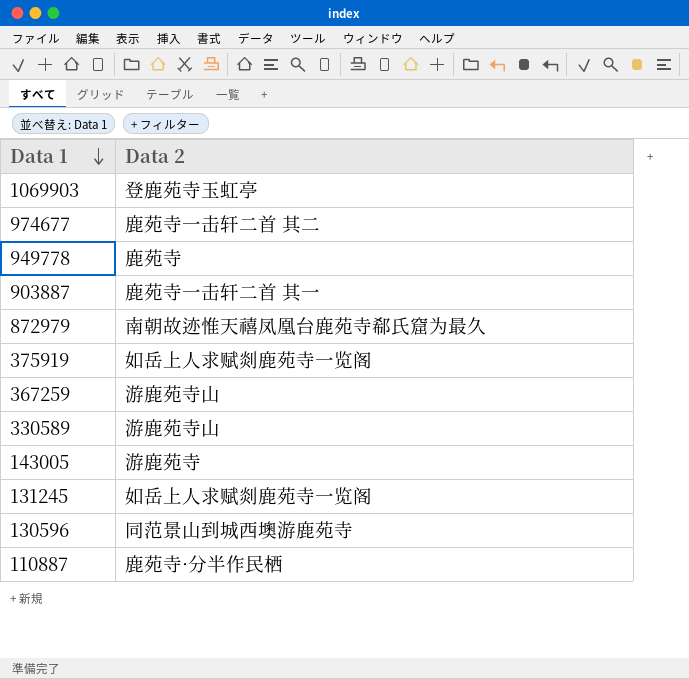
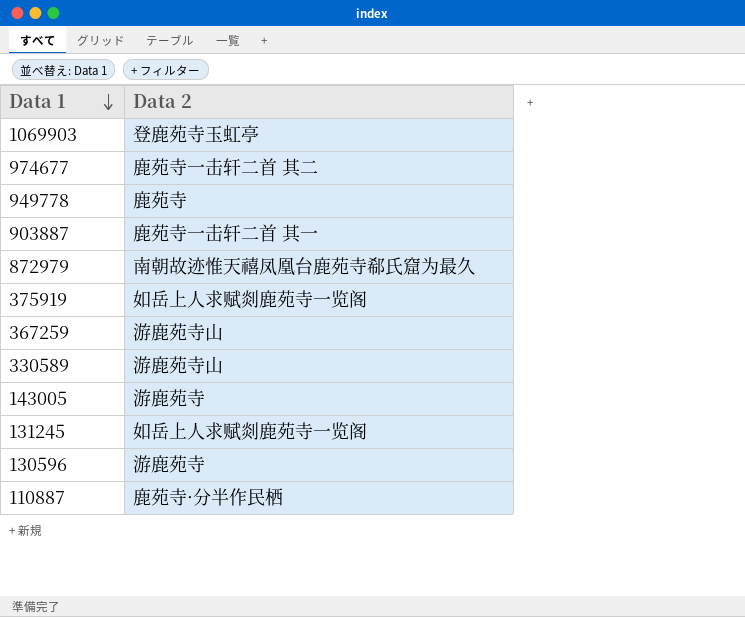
130596 | Data 2: 同范景山到城西墺游鹿苑寺 -> 游鹿苑寺

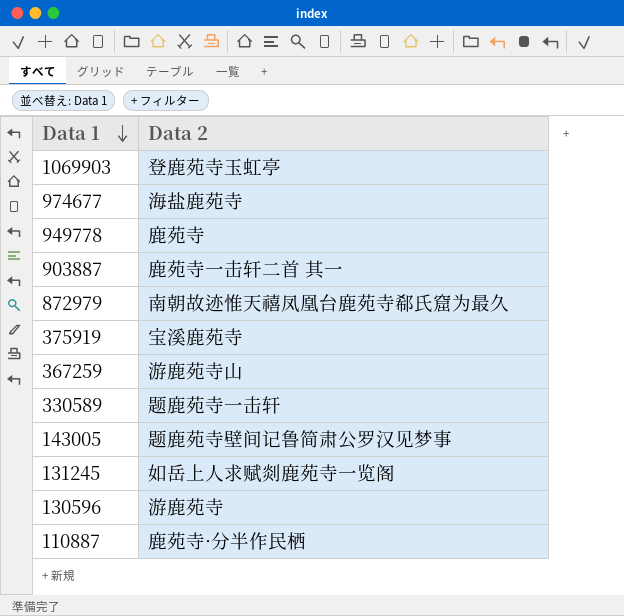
974677 | Data 2: 鹿苑寺一击轩二首 其二 -> 海盐鹿苑寺
375919 | Data 2: 如岳上人求赋剡鹿苑寺一览阁 -> 宝溪鹿苑寺
330589 | Data 2: 游鹿苑寺山 -> 题鹿苑寺一击轩
143005 | Data 2: 游鹿苑寺 -> 题鹿苑寺壁间记鲁简肃公罗汉见梦事

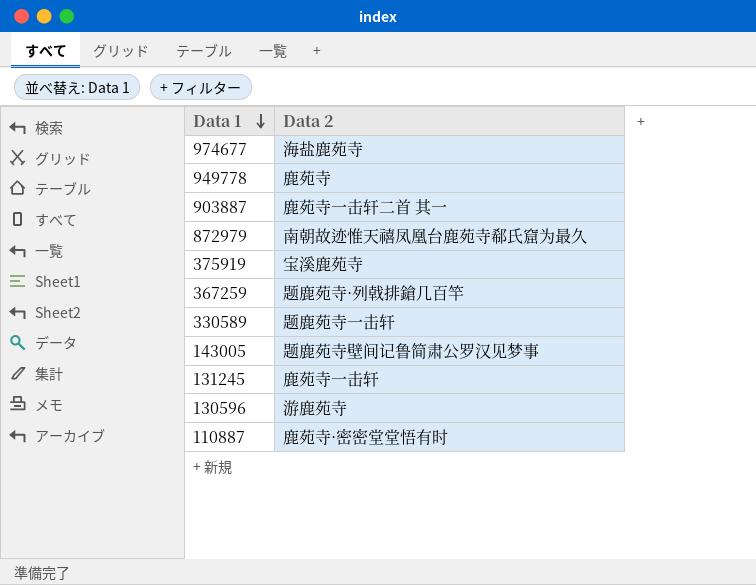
row 1069903: 登鹿苑寺玉虹亭 -> none
367259 | Data 2: 游鹿苑寺山 -> 题鹿苑寺·列戟排鎗几百竿
131245 | Data 2: 如岳上人求赋剡鹿苑寺一览阁 -> 鹿苑寺一击轩
110887 | Data 2: 鹿苑寺·分半作民栖 -> 鹿苑寺·密密堂堂悟有时

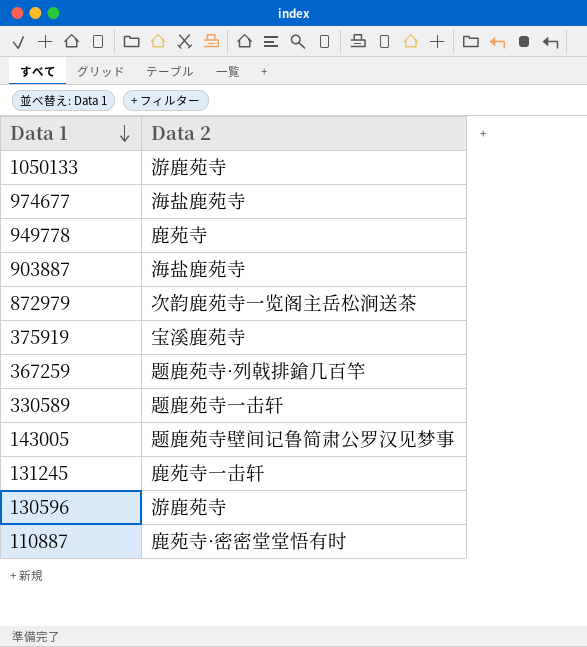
row 1050133: none -> 游鹿苑寺
903887 | Data 2: 鹿苑寺一击轩二首 其一 -> 海盐鹿苑寺
872979 | Data 2: 南朝故迹惟天禧凤凰台鹿苑寺郗氏窟为最久 -> 次韵鹿苑寺一览阁主岳松涧送茶

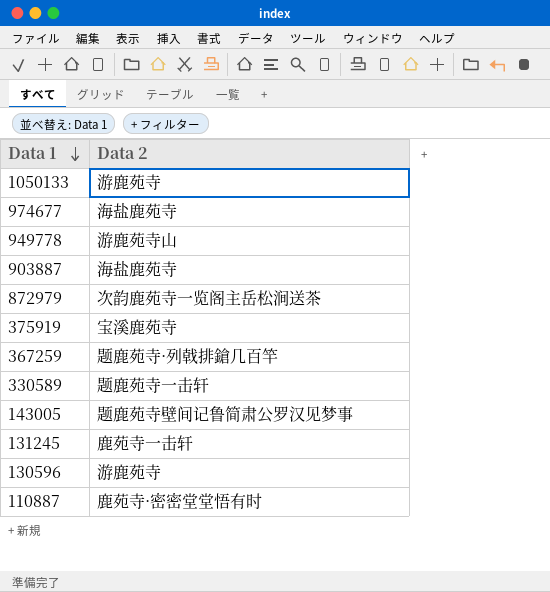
949778 | Data 2: 鹿苑寺 -> 游鹿苑寺山

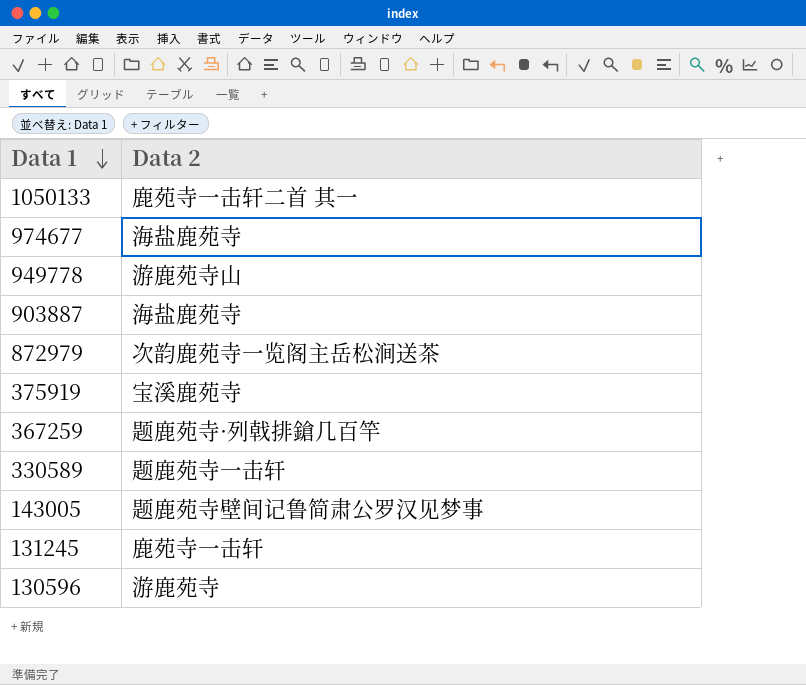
row 110887: 鹿苑寺·密密堂堂悟有时 -> none
1050133 | Data 2: 游鹿苑寺 -> 鹿苑寺一击轩二首 其一

